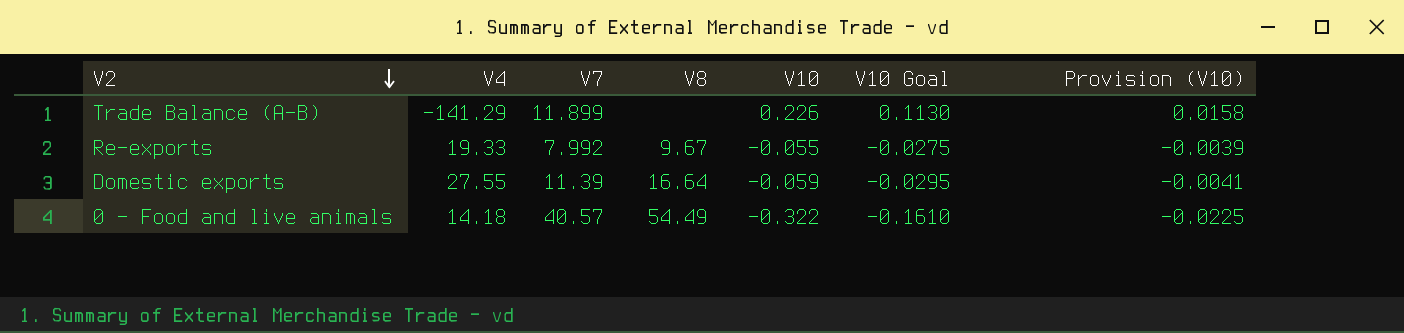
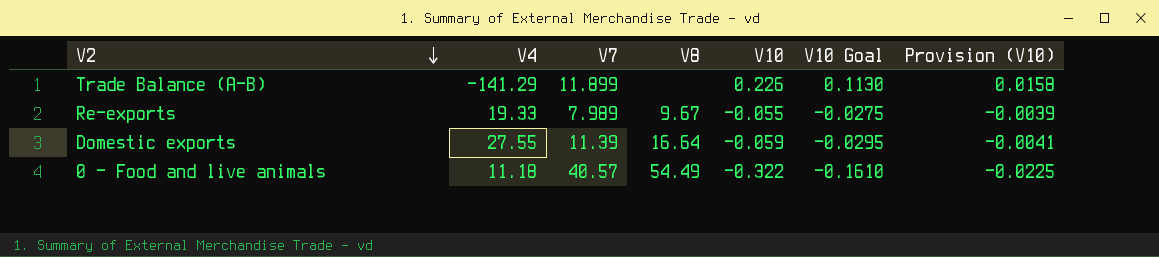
Re-exports | V7: 7.992 -> 7.989
0 - Food and live animals | V4: 14.18 -> 11.18

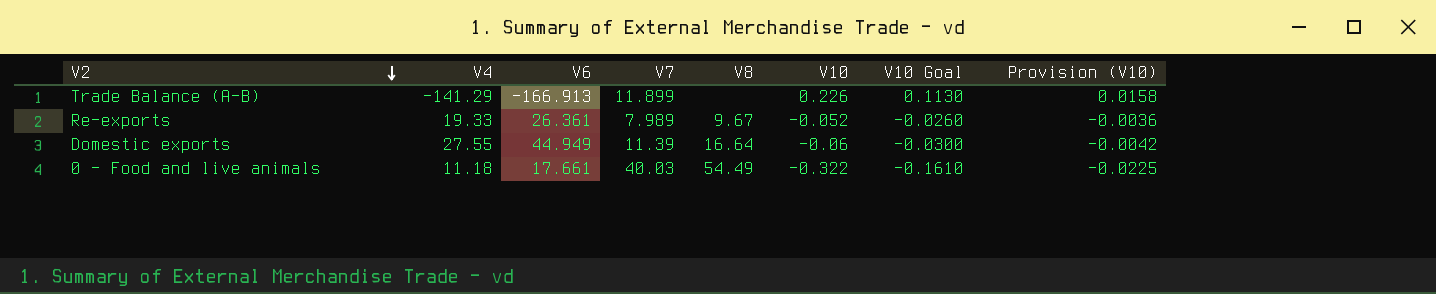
column V6 | position: none -> 3
Re-exports | V10: -0.055 -> -0.052
Re-exports | V10 Goal: -0.0275 -> -0.0260
Re-exports | Provision (V10): -0.0039 -> -0.0036
Domestic exports | V10: -0.059 -> -0.06
Domestic exports | V10 Goal: -0.0295 -> -0.0300
Domestic exports | Provision (V10): -0.0041 -> -0.0042
0 - Food and live animals | V7: 40.57 -> 40.03

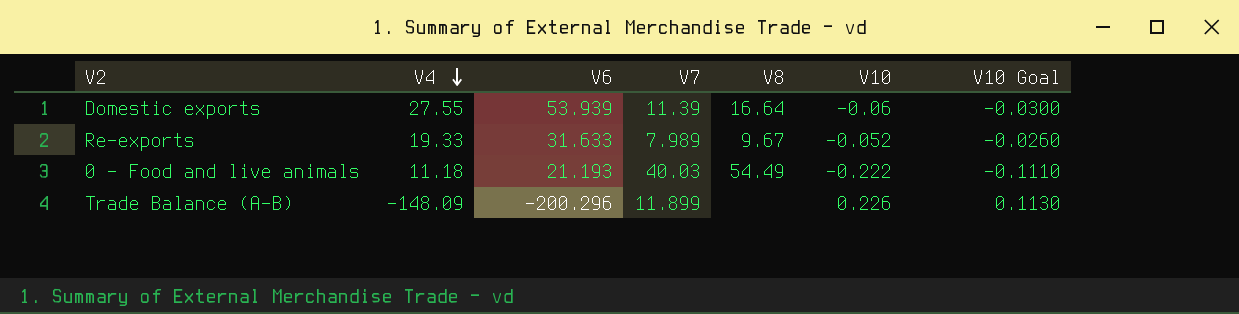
row order: V2 descending -> V4 descending
column Provision (V10) | formula: [V10] * 0.07 -> none
Domestic exports | V6: 44.949 -> 53.939
Re-exports | V6: 26.361 -> 31.633
0 - Food and live animals | V6: 17.661 -> 21.193
0 - Food and live animals | V10: -0.322 -> -0.222
0 - Food and live animals | V10 Goal: -0.1610 -> -0.1110
Trade Balance (A-B) | V4: -141.29 -> -148.09
Trade Balance (A-B) | V6: -166.913 -> -200.296

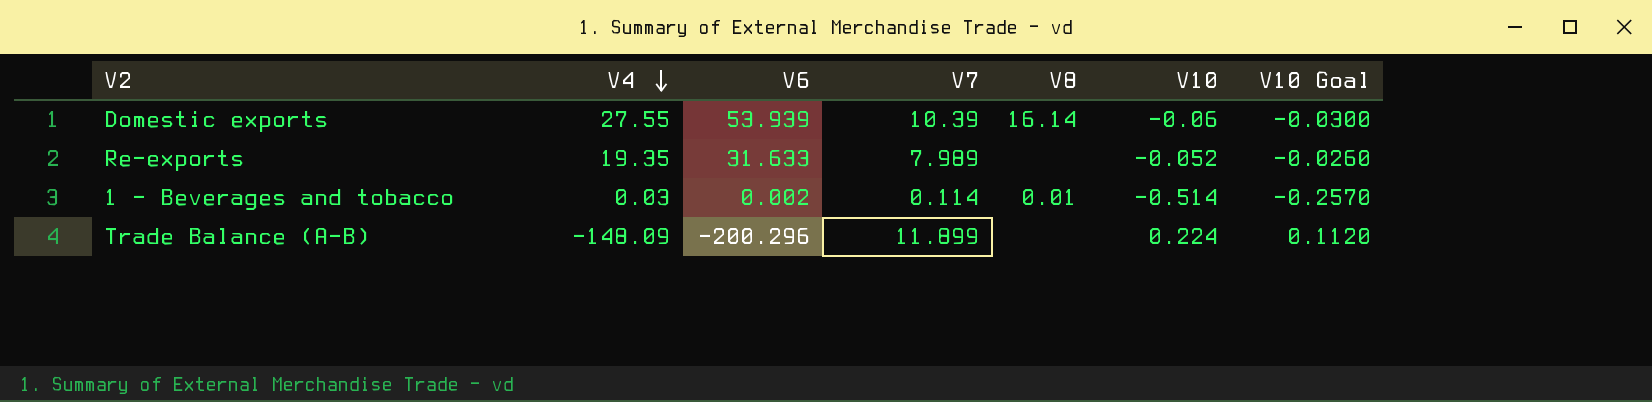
row 0 - Food and live animals: 11.18 | 21.193 | 40.03 | 54.49 | -0.222 | -0.1110 -> none
Domestic exports | V7: 11.39 -> 10.39
Domestic exports | V8: 16.64 -> 16.14
Re-exports | V4: 19.33 -> 19.35
Re-exports | V8: 9.67 -> none
row 1 - Beverages and tobacco: none -> 0.03 | 0.002 | 0.114 | 0.01 | -0.514 | -0.2570
Trade Balance (A-B) | V10: 0.226 -> 0.224
Trade Balance (A-B) | V10 Goal: 0.1130 -> 0.1120

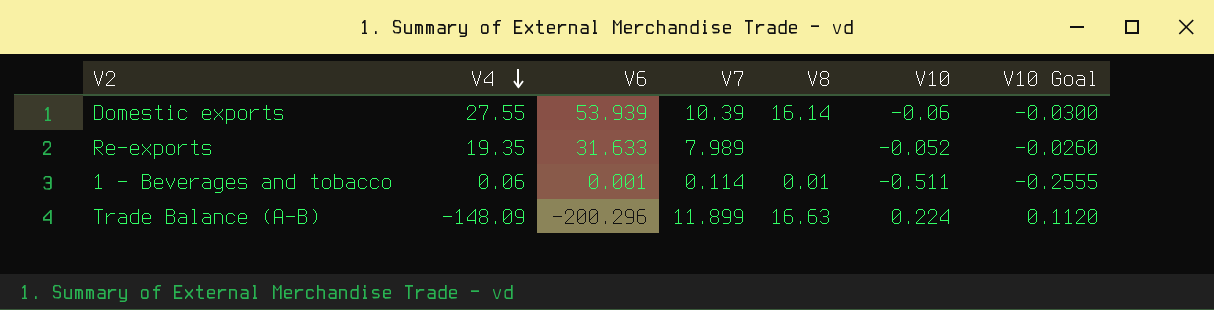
1 - Beverages and tobacco | V4: 0.03 -> 0.06
1 - Beverages and tobacco | V6: 0.002 -> 0.001
1 - Beverages and tobacco | V10: -0.514 -> -0.511
1 - Beverages and tobacco | V10 Goal: -0.2570 -> -0.2555
Trade Balance (A-B) | V8: none -> 16.63

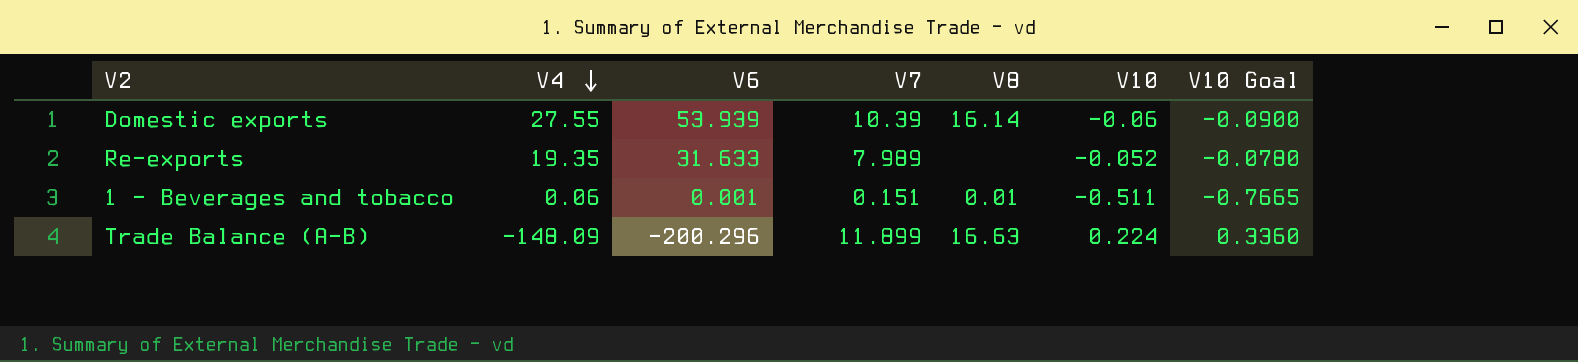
column V10 Goal | formula: [V10] * 0.5 -> [V10] * 1.5
1 - Beverages and tobacco | V7: 0.114 -> 0.151

